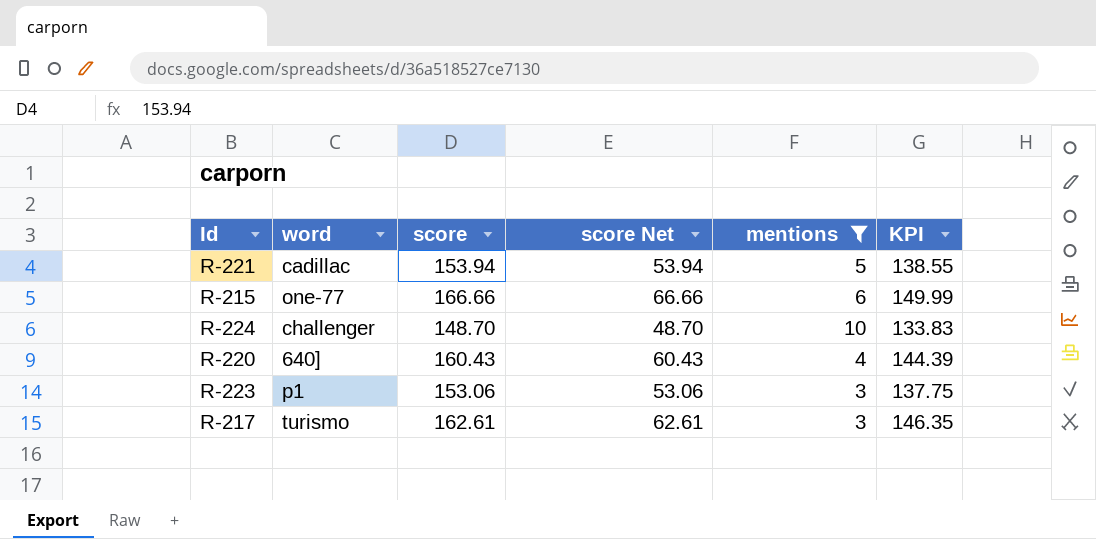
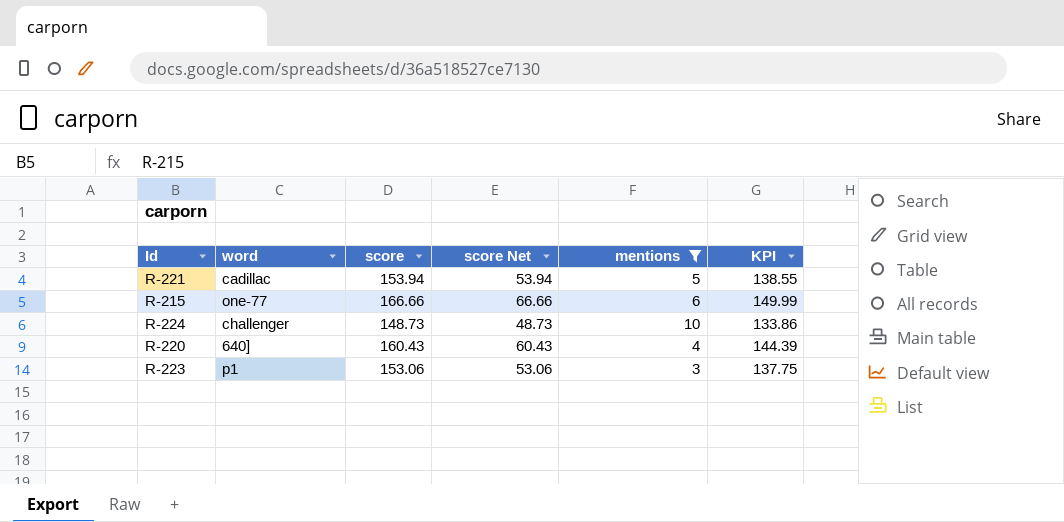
row R-217: turismo | 162.61 | 62.61 | 3 | 146.35 -> none
R-224 | score: 148.70 -> 148.73
R-224 | score Net: 48.70 -> 48.73
R-224 | KPI: 133.83 -> 133.86

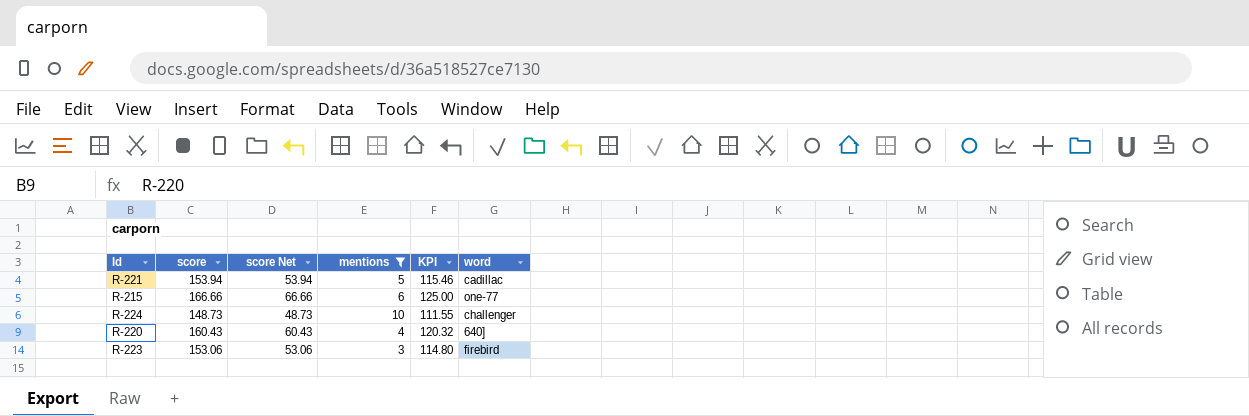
column KPI | formula: [score] * 0.9 -> [score] * 0.75
column word | position: 2 -> 6
R-223 | word: p1 -> firebird

